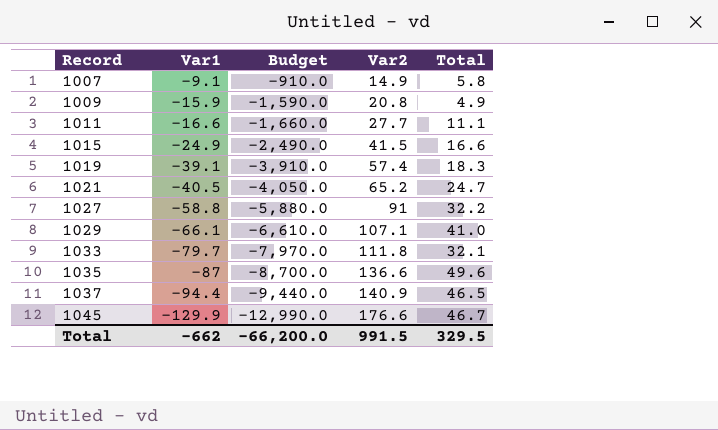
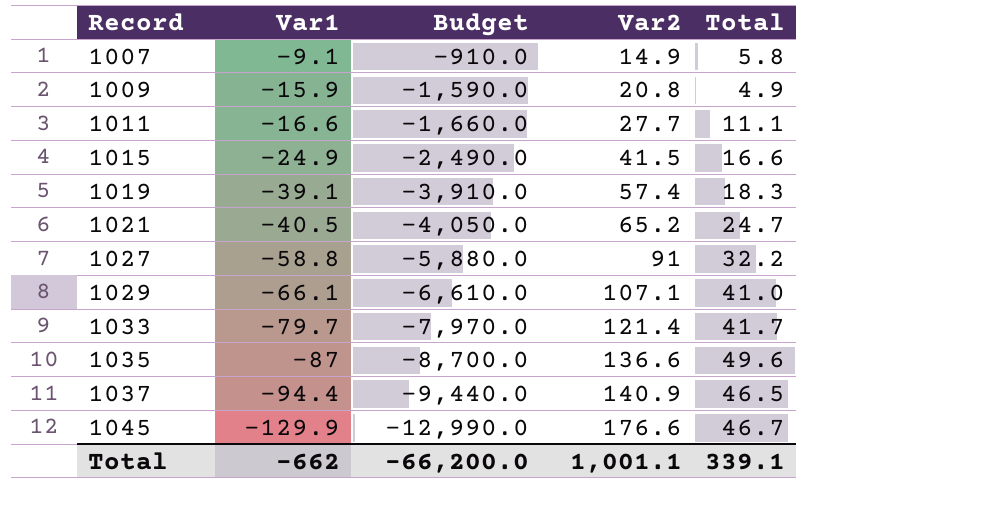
1033 | Var2: 111.8 -> 121.4
1033 | Total: 32.1 -> 41.7
Total | Var2: 991.5 -> 1,001.1
Total | Total: 329.5 -> 339.1

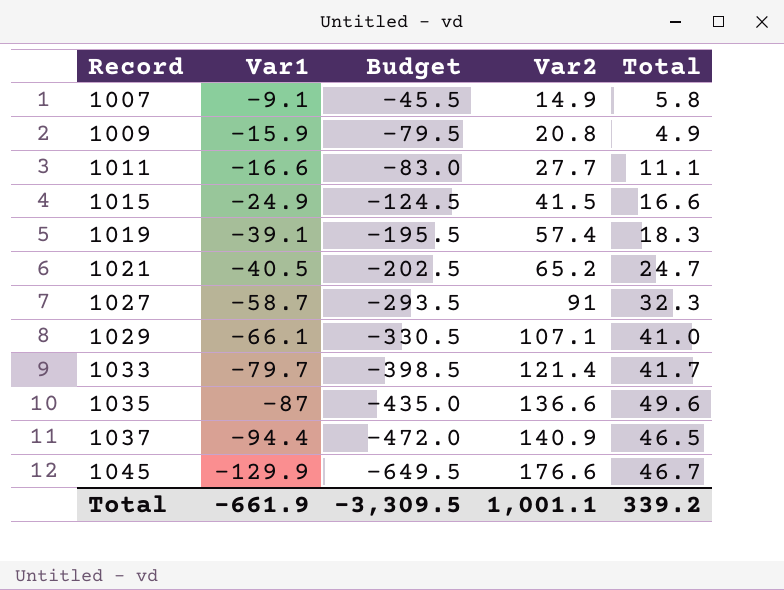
column Budget | formula: [Var1] * 100 -> [Var1] * 5
1027 | Var1: -58.8 -> -58.7
1027 | Total: 32.2 -> 32.3
Total | Var1: -662 -> -661.9
Total | Budget: -66,200.0 -> -3,309.5
Total | Total: 339.1 -> 339.2

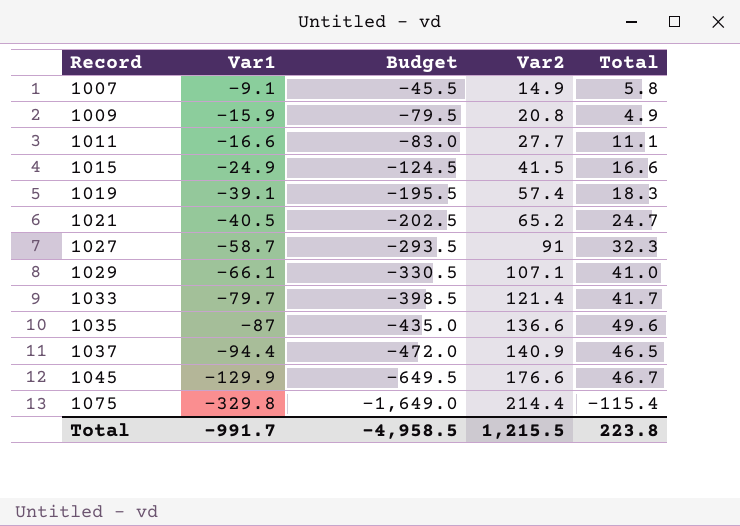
row 1075: none -> -329.8 | -1,649.0 | 214.4 | -115.4
Total | Var1: -661.9 -> -991.7
Total | Budget: -3,309.5 -> -4,958.5
Total | Var2: 1,001.1 -> 1,215.5
Total | Total: 339.2 -> 223.8

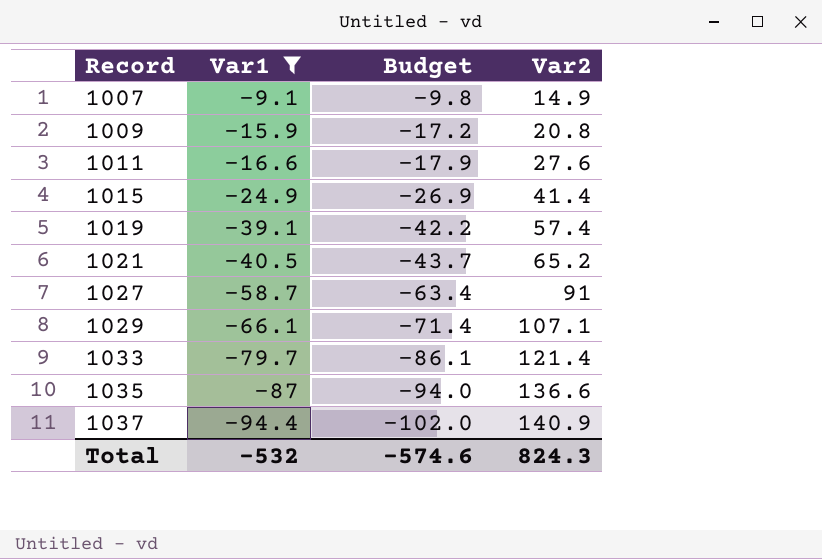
filter: none -> Var1 >= -94.4
column Total | formula: [Var1] + [Var2] -> none
column Budget | formula: [Var1] * 5 -> [Var1] * 1.08
1011 | Var2: 27.7 -> 27.6
1015 | Var2: 41.5 -> 41.4
Total | Var1: -991.7 -> -532
Total | Budget: -4,958.5 -> -574.6
Total | Var2: 1,215.5 -> 824.3

